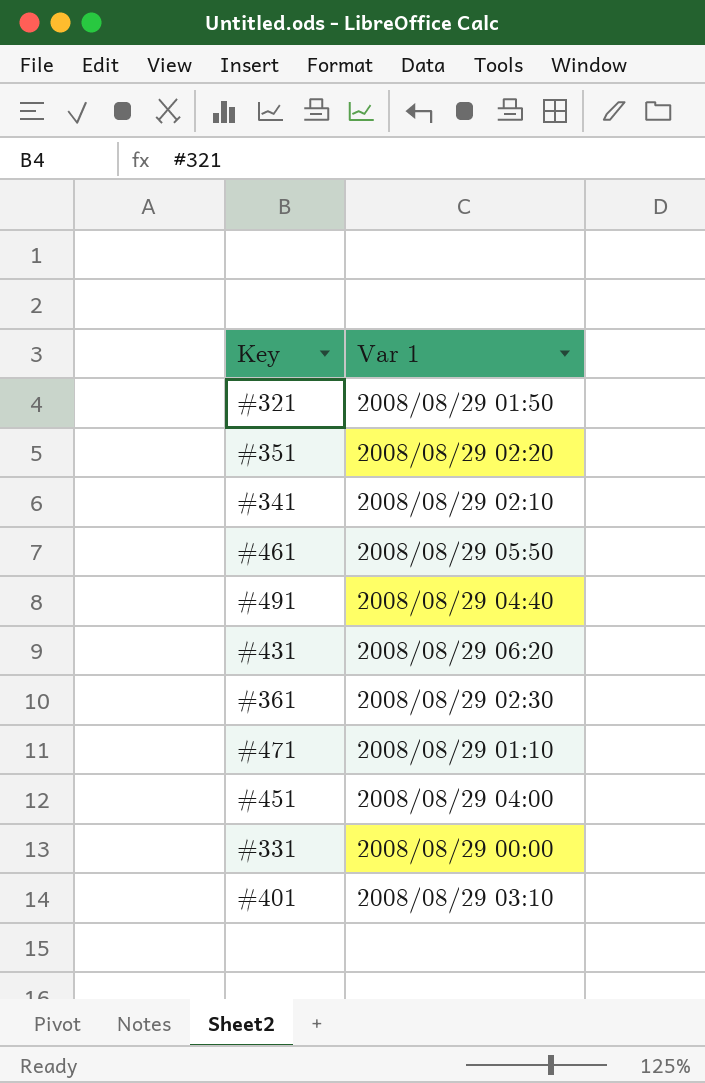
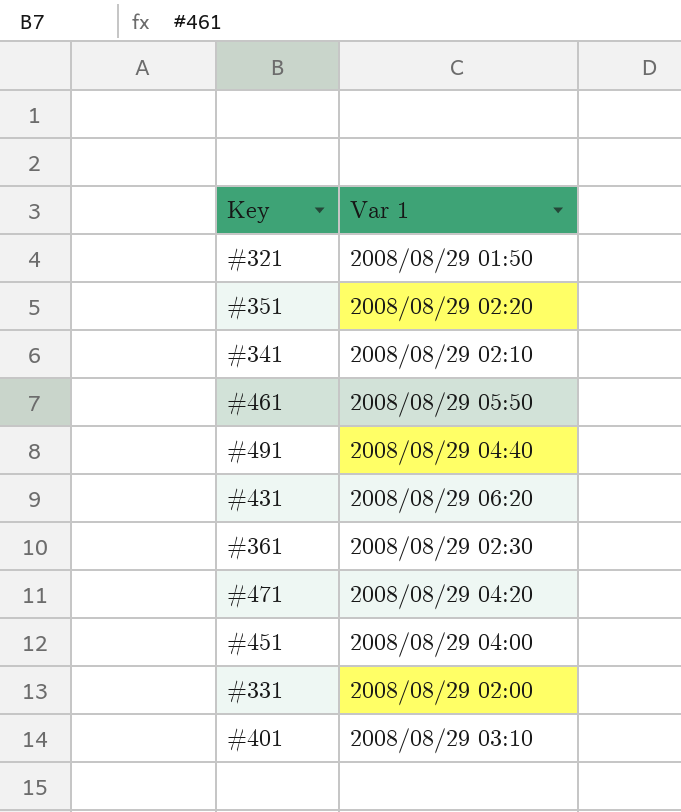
#471 | Var 1: 2008/08/29 01:10 -> 2008/08/29 04:20
#331 | Var 1: 2008/08/29 00:00 -> 2008/08/29 02:00

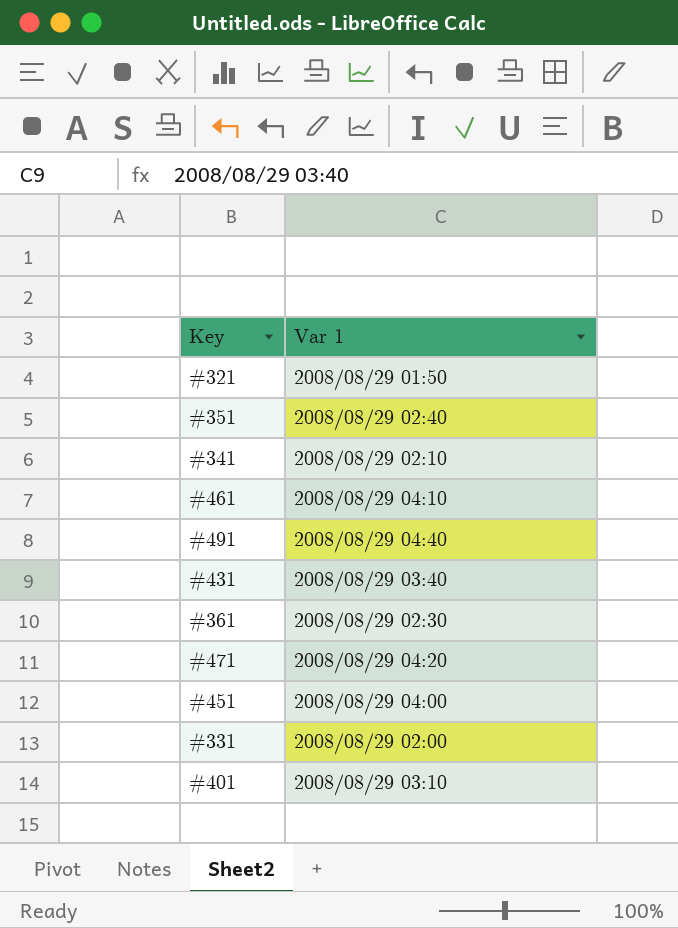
#351 | Var 1: 2008/08/29 02:20 -> 2008/08/29 02:40
#461 | Var 1: 2008/08/29 05:50 -> 2008/08/29 04:10
#431 | Var 1: 2008/08/29 06:20 -> 2008/08/29 03:40

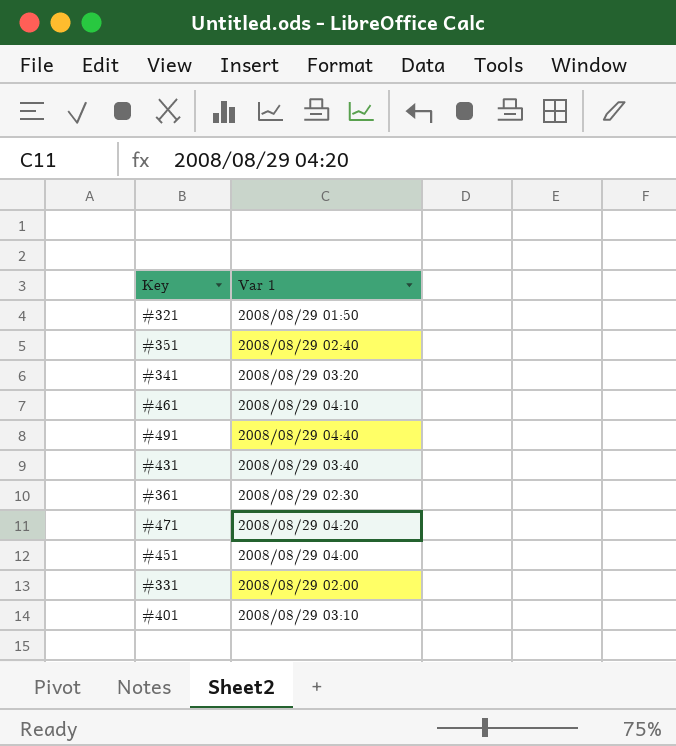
#341 | Var 1: 2008/08/29 02:10 -> 2008/08/29 03:20

